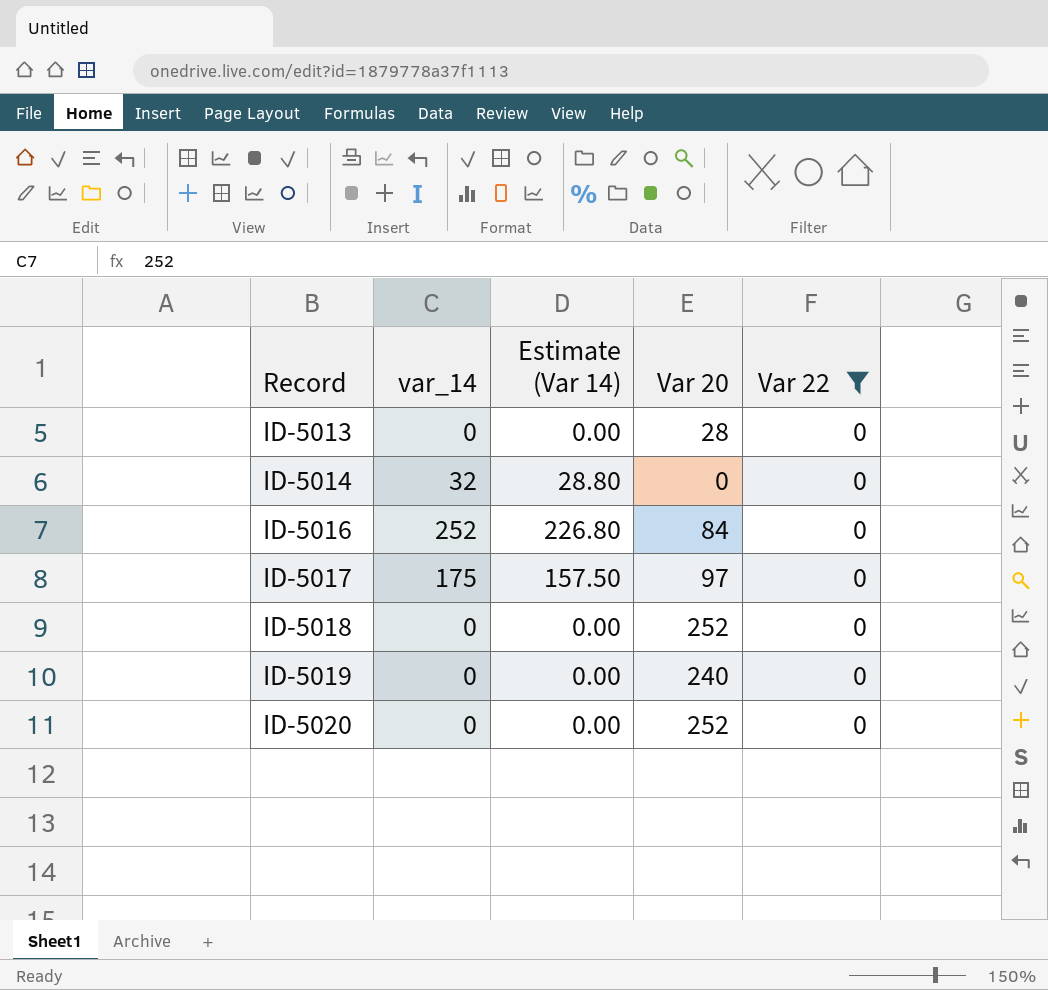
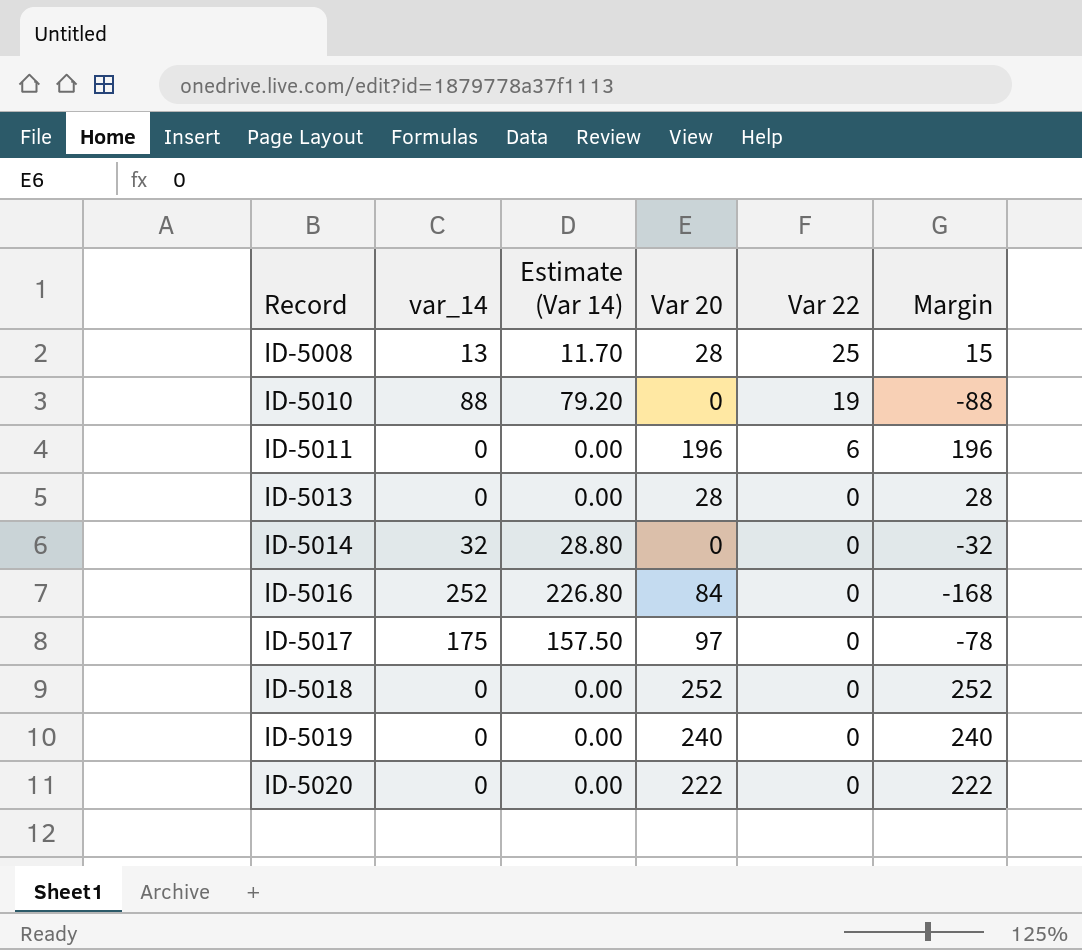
filter: Var 22 = 0 -> none
column Margin | formula: none -> [Var 20] - [var_14]
ID-5020 | Var 20: 252 -> 222

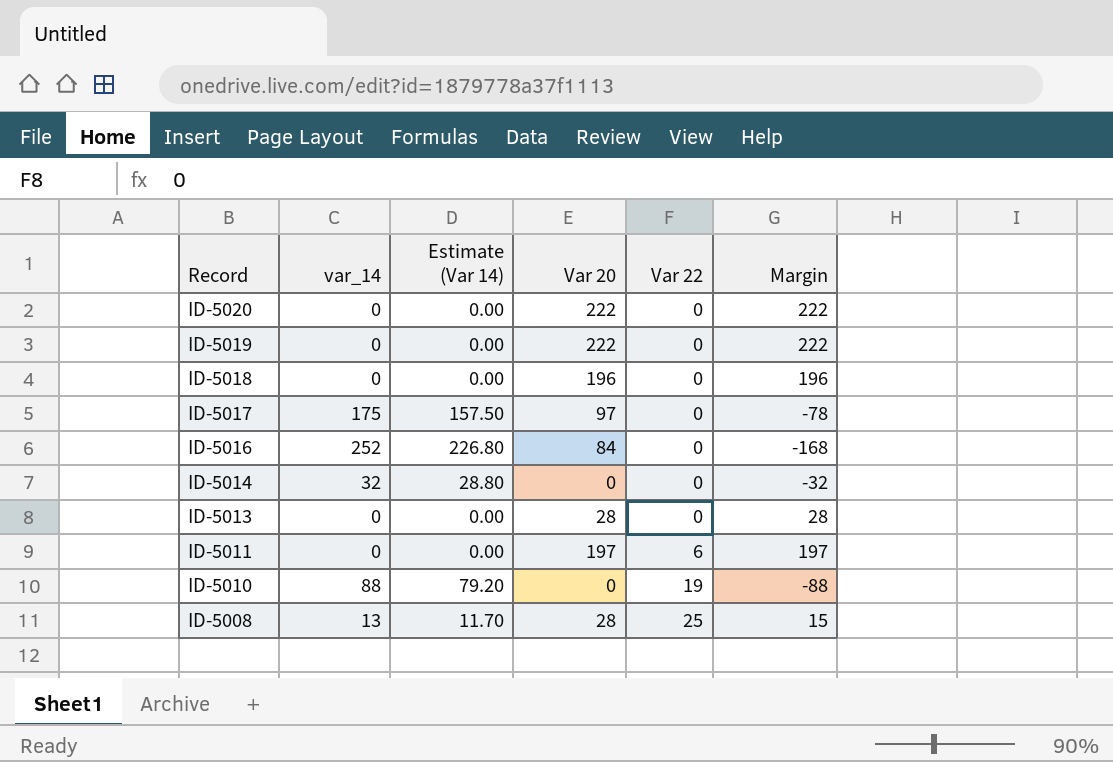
row order: Record ascending -> Record descending
ID-5019 | Var 20: 240 -> 222
ID-5019 | Margin: 240 -> 222
ID-5018 | Var 20: 252 -> 196
ID-5018 | Margin: 252 -> 196
ID-5011 | Var 20: 196 -> 197
ID-5011 | Margin: 196 -> 197

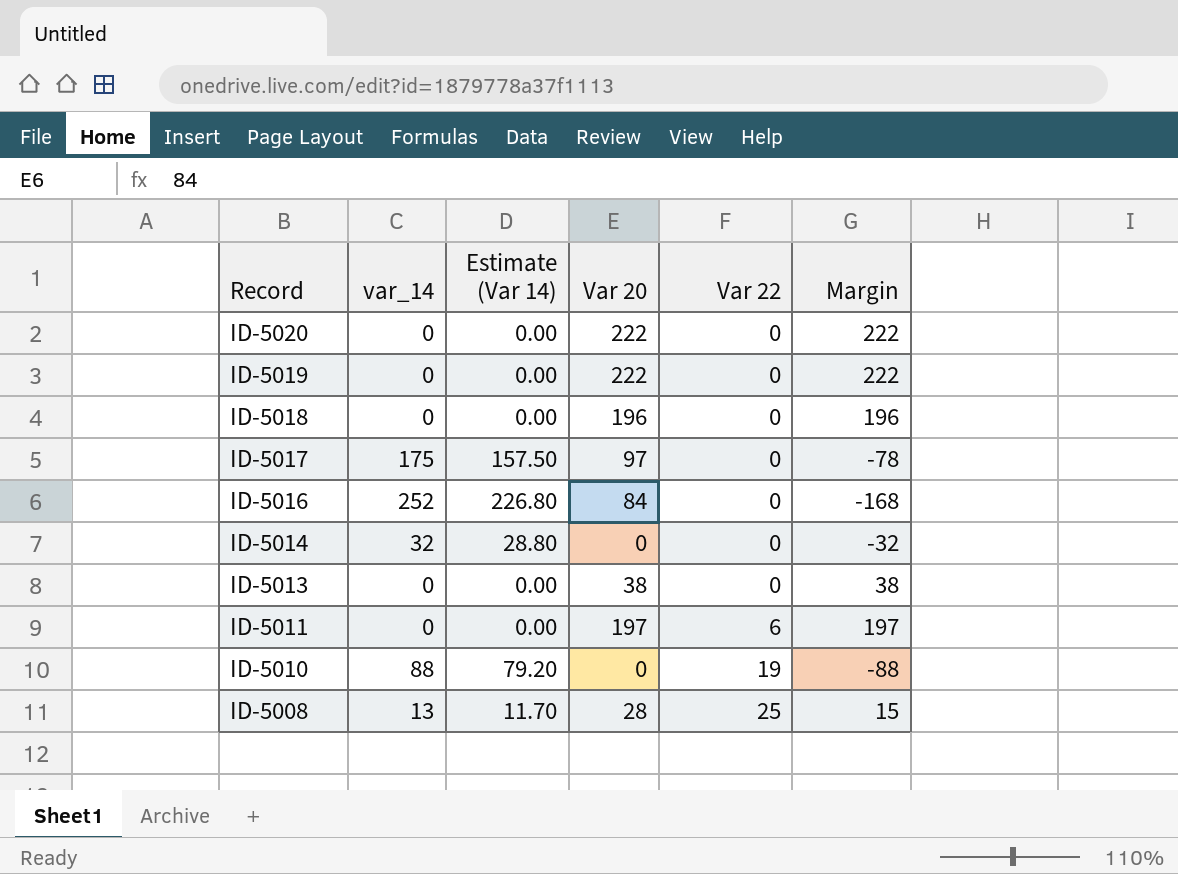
ID-5013 | Var 20: 28 -> 38
ID-5013 | Margin: 28 -> 38

